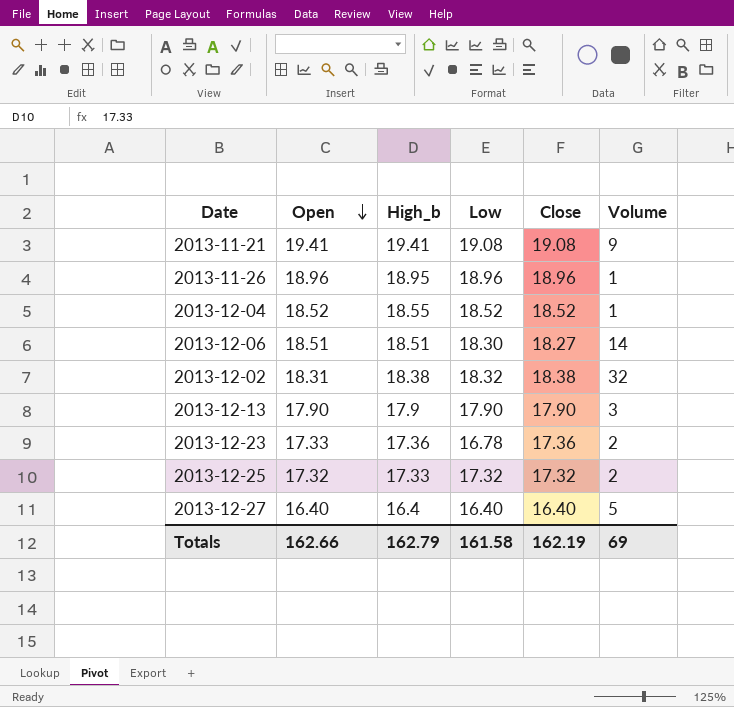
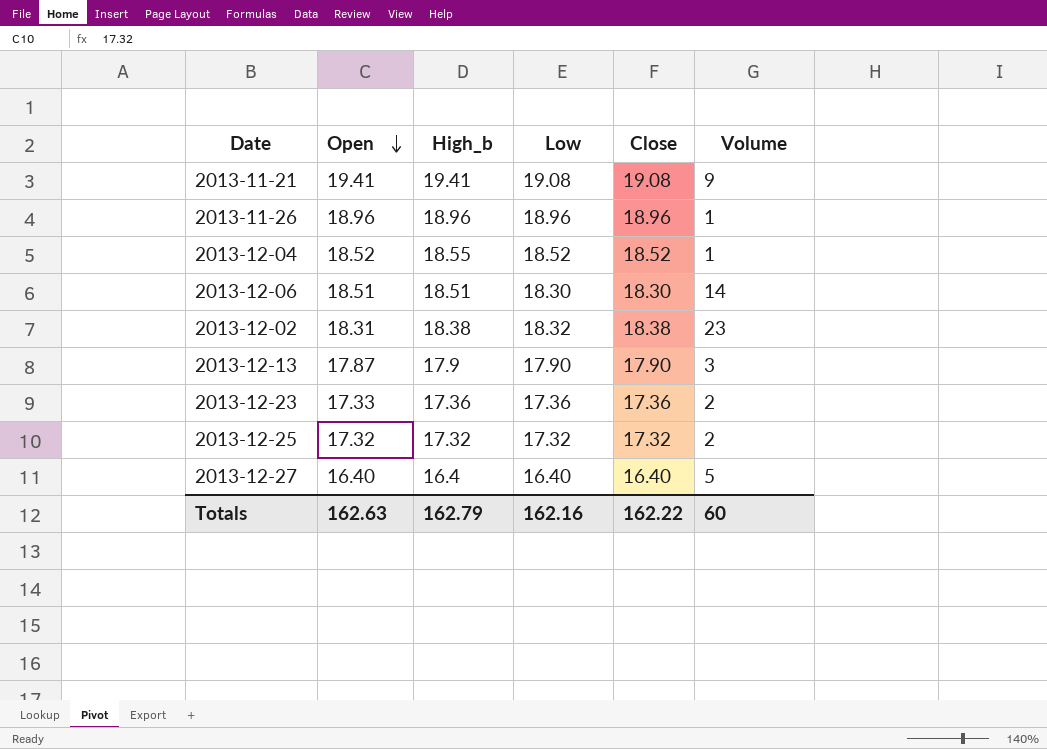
2013-11-26 | High_b: 18.95 -> 18.96
2013-12-06 | Close: 18.27 -> 18.30
2013-12-02 | Volume: 32 -> 23
2013-12-13 | Open: 17.90 -> 17.87
2013-12-23 | Low: 16.78 -> 17.36
2013-12-25 | High_b: 17.33 -> 17.32
Totals | Open: 162.66 -> 162.63
Totals | Low: 161.58 -> 162.16
Totals | Close: 162.19 -> 162.22
Totals | Volume: 69 -> 60

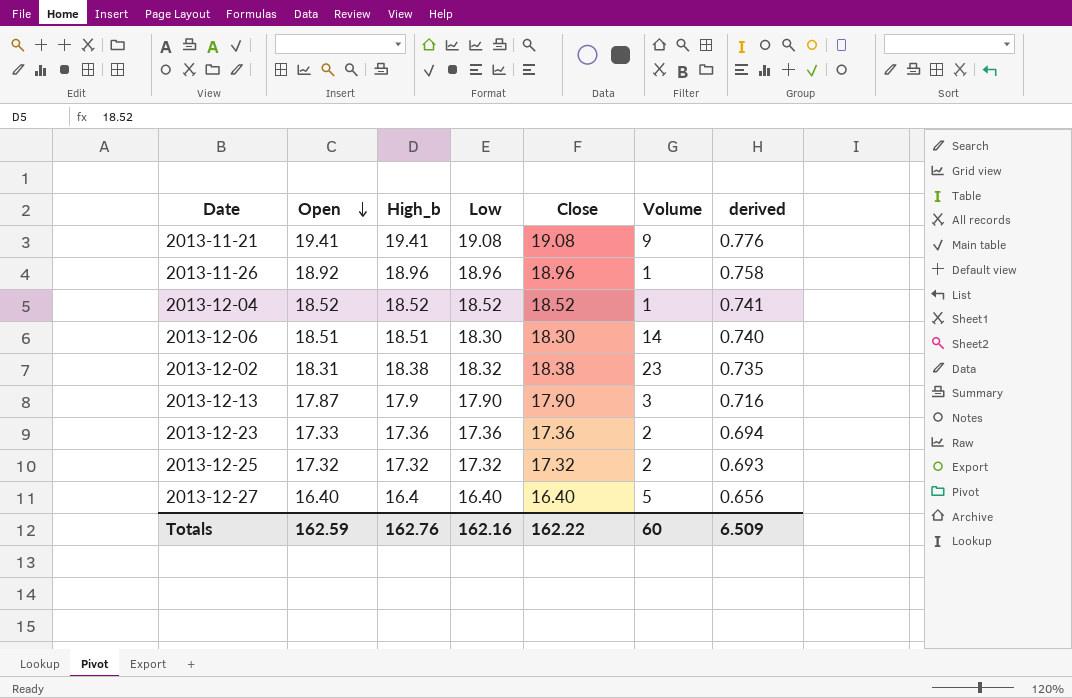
column derived | formula: none -> [High_b] * 0.04
2013-11-26 | Open: 18.96 -> 18.92
2013-12-04 | High_b: 18.55 -> 18.52
Totals | Open: 162.63 -> 162.59
Totals | High_b: 162.79 -> 162.76

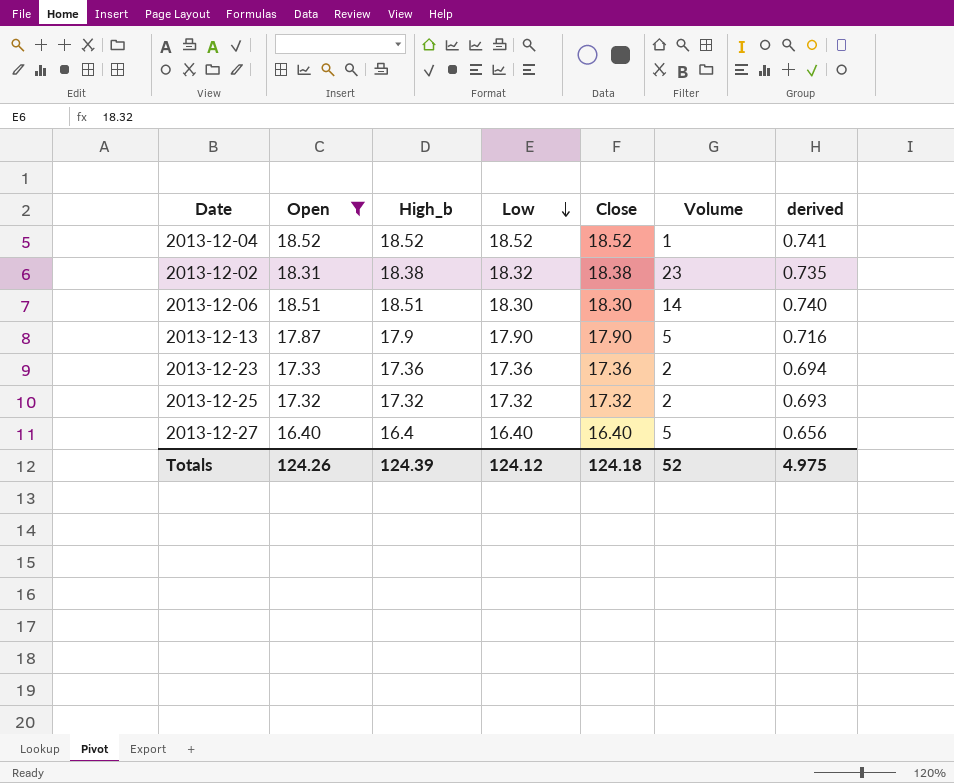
filter: none -> Open <= 18.52
row order: Open descending -> Low descending
2013-12-13 | Volume: 3 -> 5
Totals | Open: 162.59 -> 124.26
Totals | High_b: 162.76 -> 124.39
Totals | Low: 162.16 -> 124.12
Totals | Close: 162.22 -> 124.18
Totals | Volume: 60 -> 52
Totals | derived: 6.509 -> 4.975

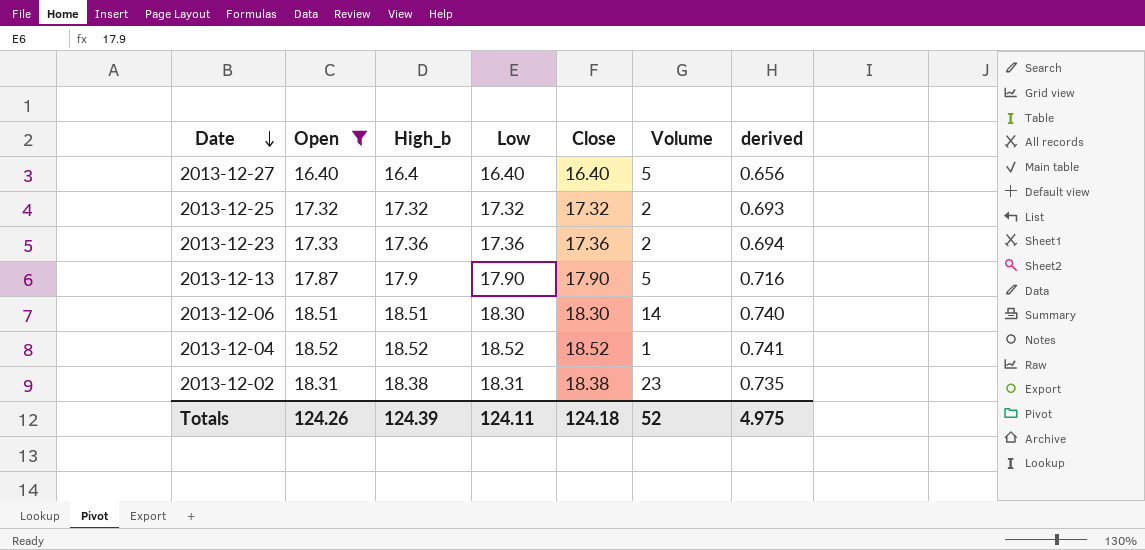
row order: Low descending -> Date descending
2013-12-02 | Low: 18.32 -> 18.31
Totals | Low: 124.12 -> 124.11

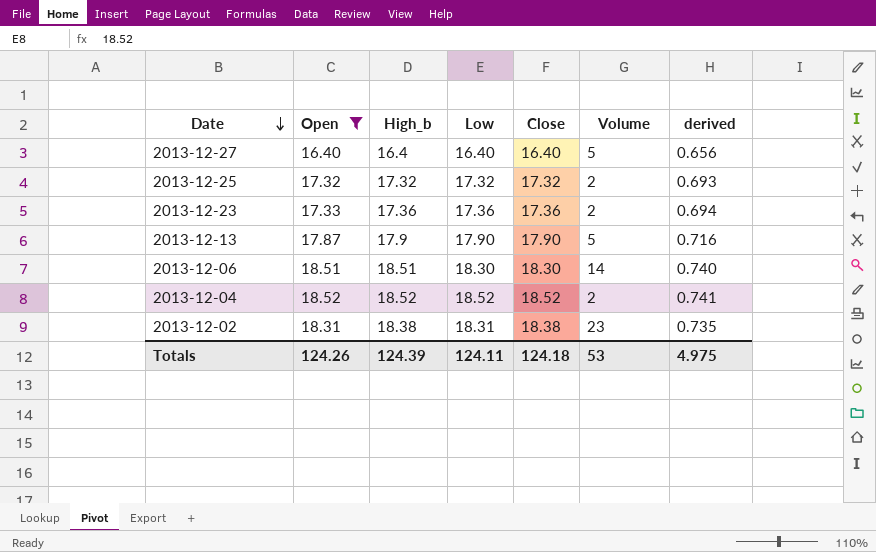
2013-12-04 | Volume: 1 -> 2
Totals | Volume: 52 -> 53

